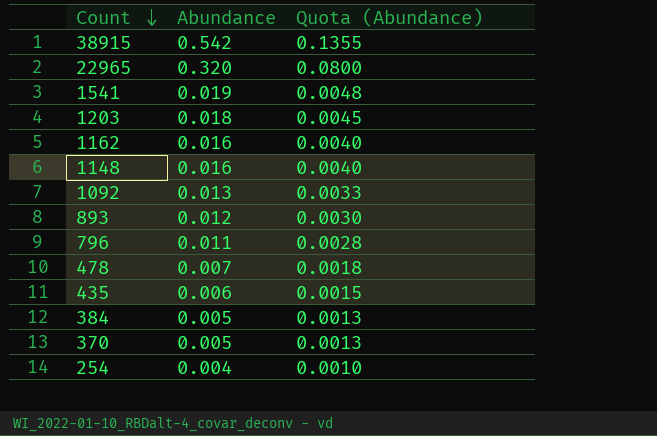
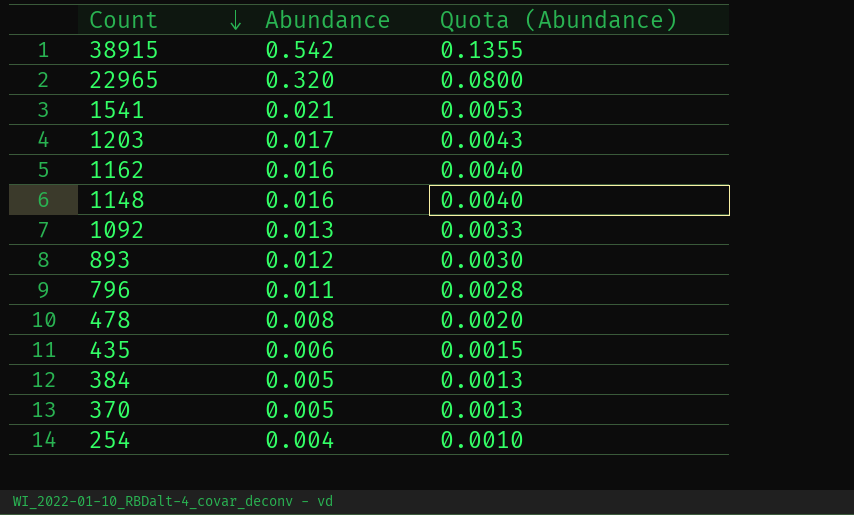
1541 | Abundance: 0.019 -> 0.021
1541 | Quota (Abundance): 0.0048 -> 0.0053
1203 | Abundance: 0.018 -> 0.017
1203 | Quota (Abundance): 0.0045 -> 0.0043
478 | Abundance: 0.007 -> 0.008
478 | Quota (Abundance): 0.0018 -> 0.0020

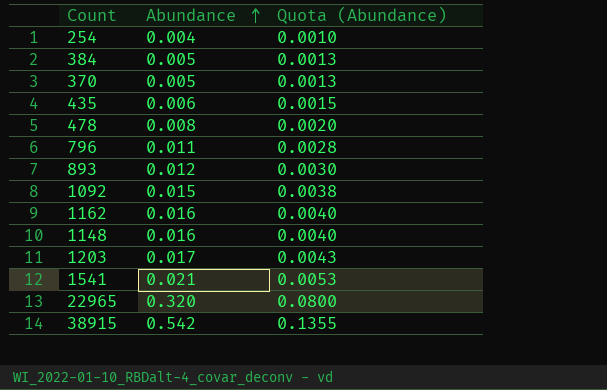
row order: Count descending -> Abundance ascending
1092 | Abundance: 0.013 -> 0.015
1092 | Quota (Abundance): 0.0033 -> 0.0038

